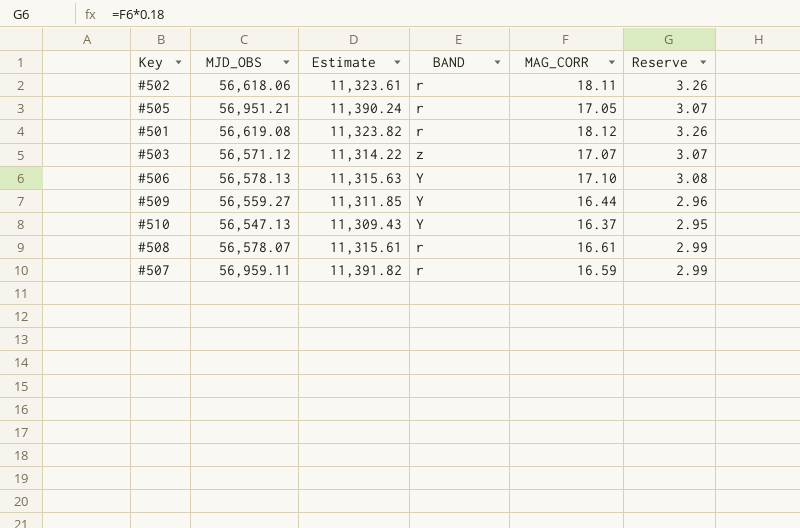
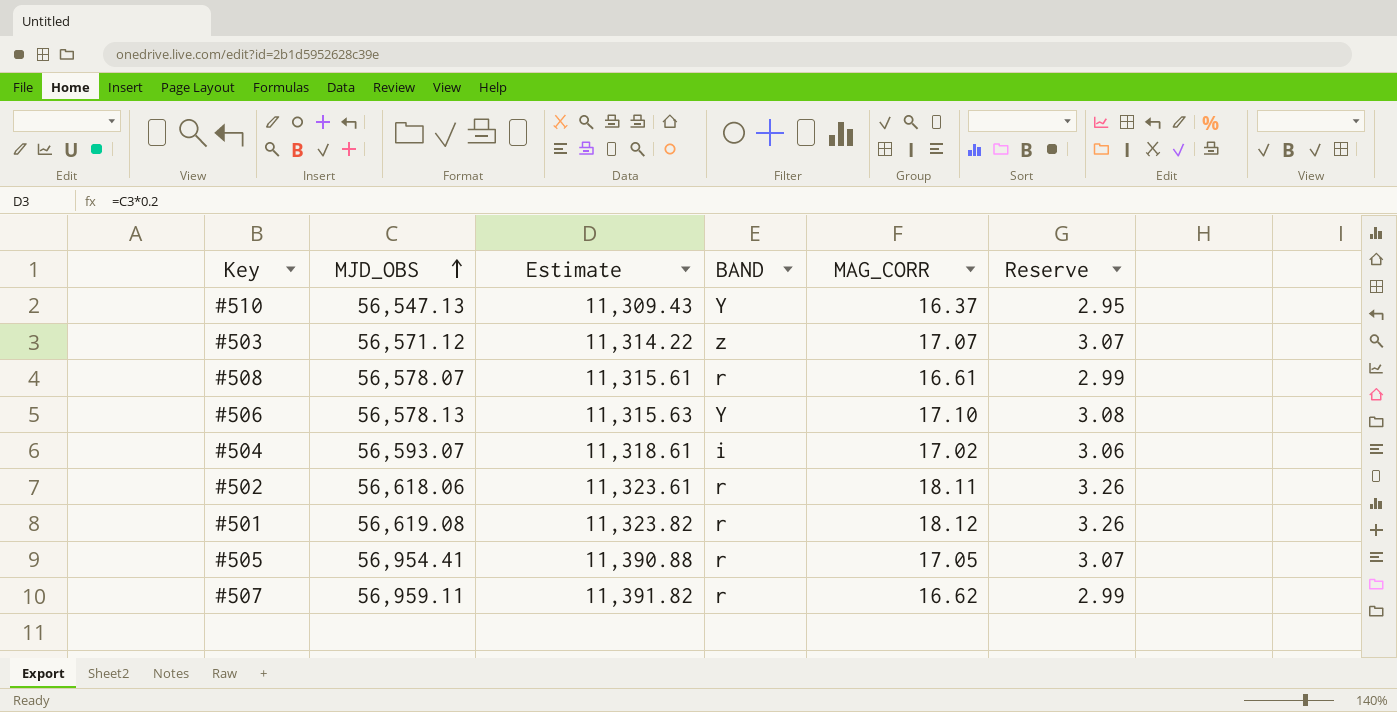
row order: none -> MJD_OBS ascending
row #509: 56,559.27 | 11,311.85 | Y | 16.44 | 2.96 -> none
row #504: none -> 56,593.07 | 11,318.61 | i | 17.02 | 3.06
#505 | MJD_OBS: 56,951.21 -> 56,954.41
#505 | Estimate: 11,390.24 -> 11,390.88
#507 | MAG_CORR: 16.59 -> 16.62

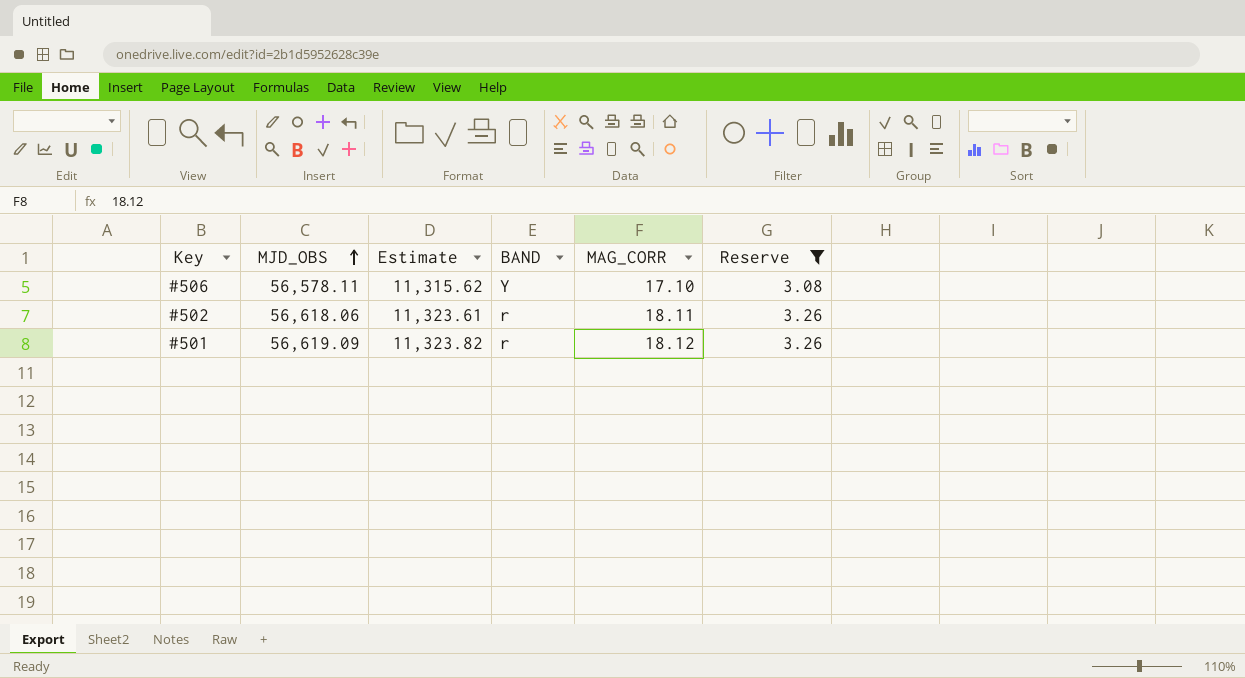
filter: none -> Reserve >= 3.08
#506 | MJD_OBS: 56,578.13 -> 56,578.11
#506 | Estimate: 11,315.63 -> 11,315.62
#501 | MJD_OBS: 56,619.08 -> 56,619.09

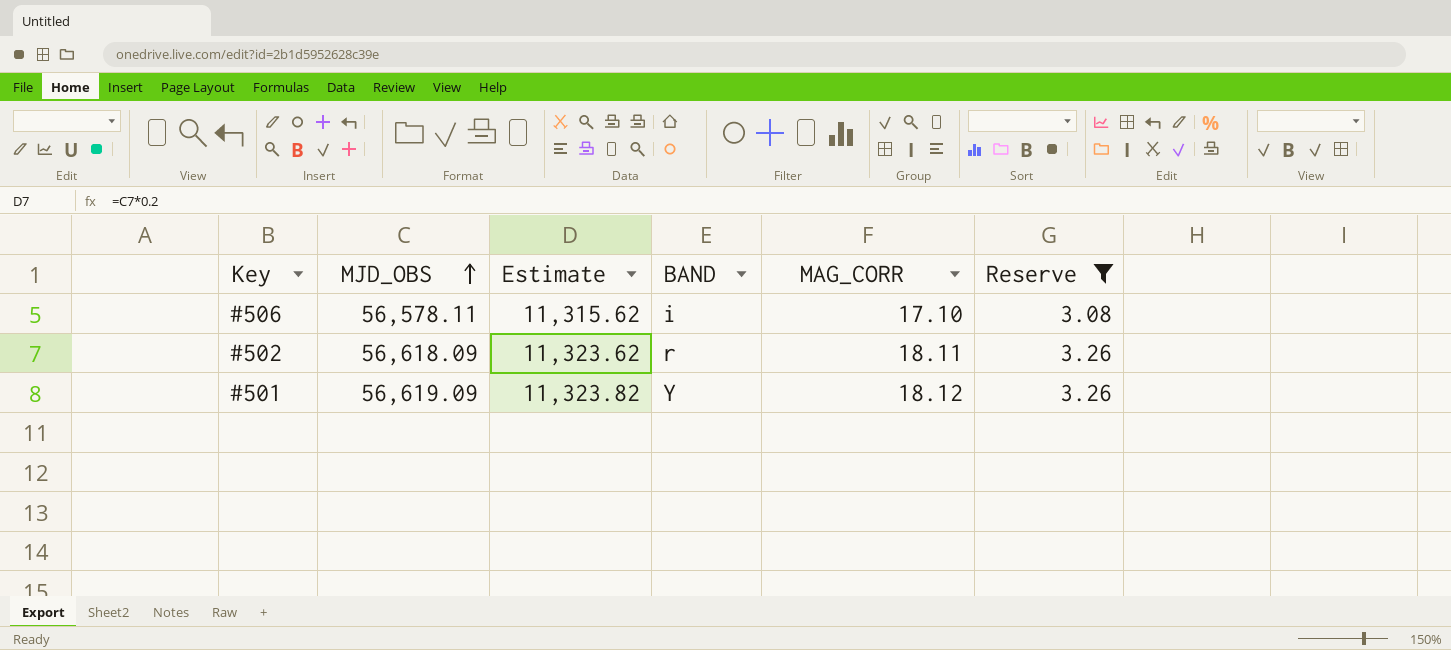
#506 | BAND: Y -> i
#502 | MJD_OBS: 56,618.06 -> 56,618.09
#502 | Estimate: 11,323.61 -> 11,323.62
#501 | BAND: r -> Y

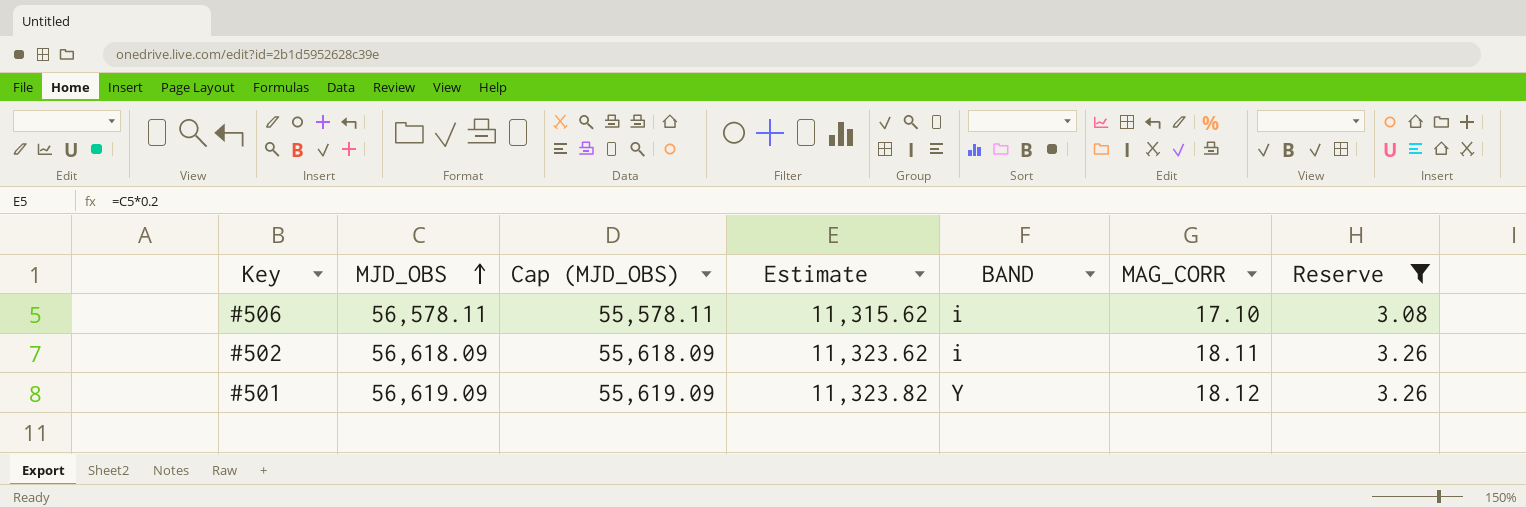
column Cap (MJD_OBS) | formula: none -> [MJD_OBS] - 1000
#502 | BAND: r -> i

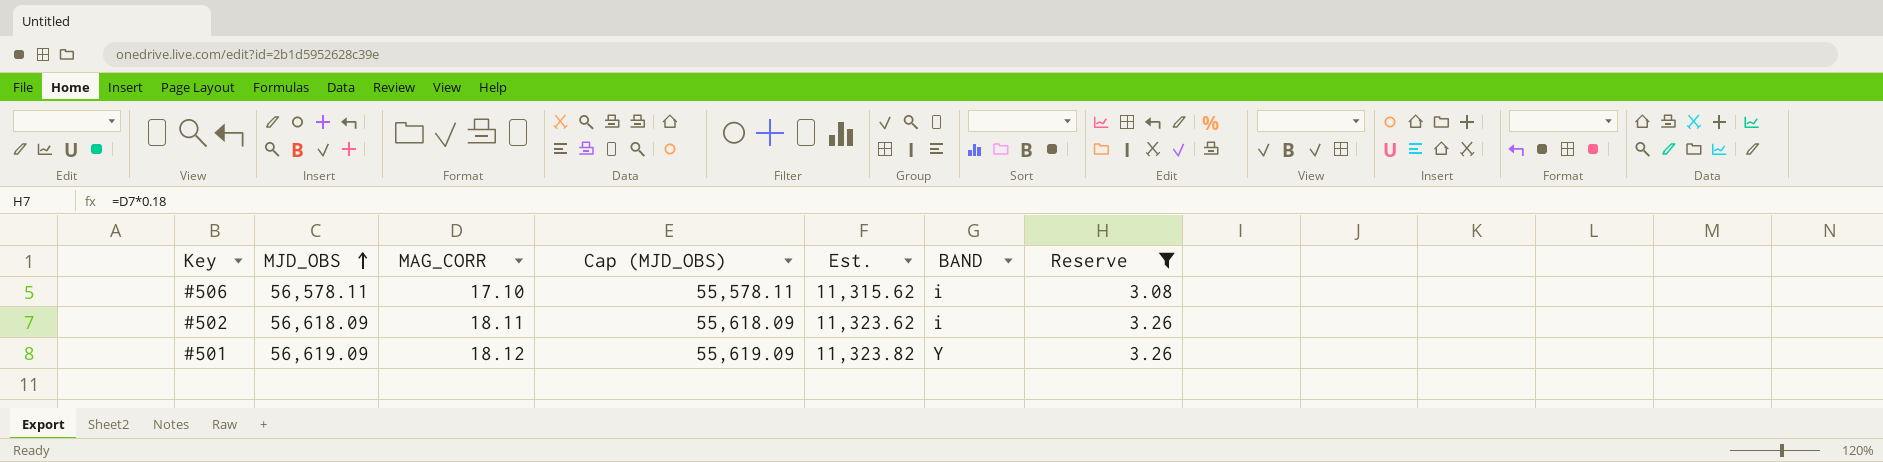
column MAG_CORR | position: 6 -> 3
column name: Estimate -> Est.

